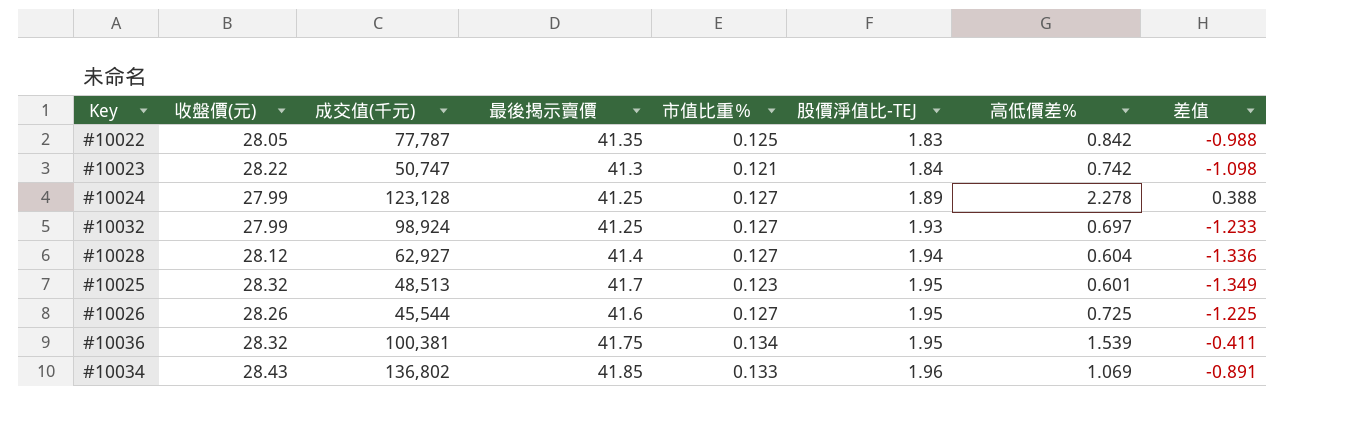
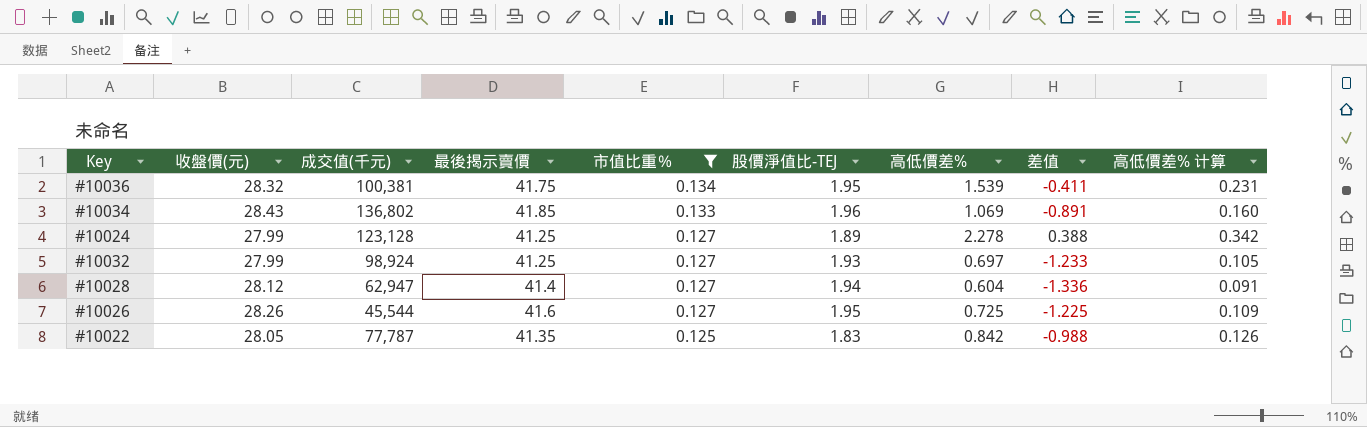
filter: none -> 市值比重％ >= 0.125
row order: 股價淨值比-TEJ ascending -> 市值比重％ descending
column 高低價差% 计算 | formula: none -> [高低價差%] * 0.15
#10028 | 成交值(千元): 62,927 -> 62,947

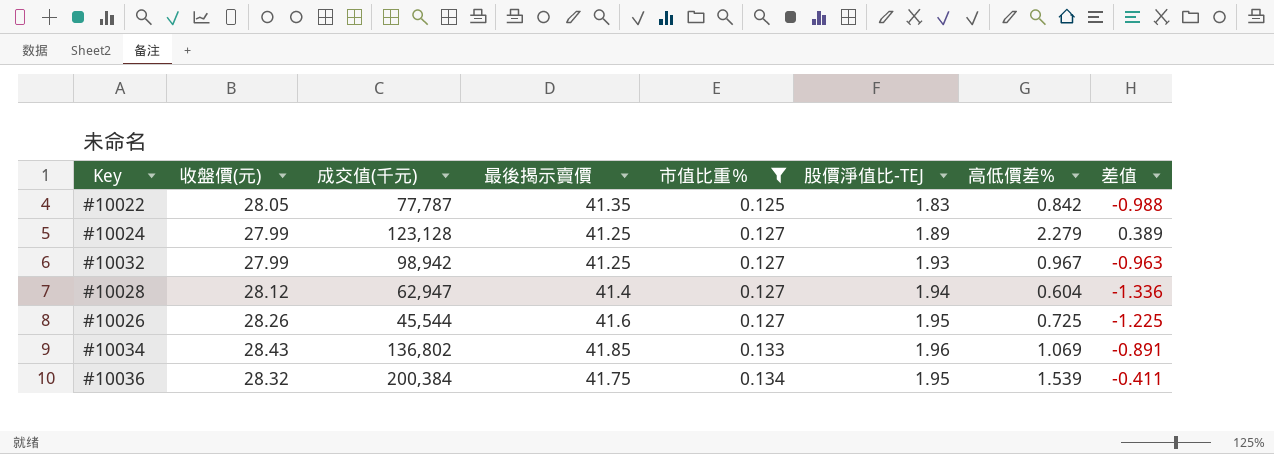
row order: 市值比重％ descending -> 市值比重％ ascending
column 高低價差% 计算 | formula: [高低價差%] * 0.15 -> none
#10024 | 高低價差%: 2.278 -> 2.279
#10024 | 差值: 0.388 -> 0.389
#10032 | 成交值(千元): 98,924 -> 98,942
#10032 | 高低價差%: 0.697 -> 0.967
#10032 | 差值: -1.233 -> -0.963
#10036 | 成交值(千元): 100,381 -> 200,384

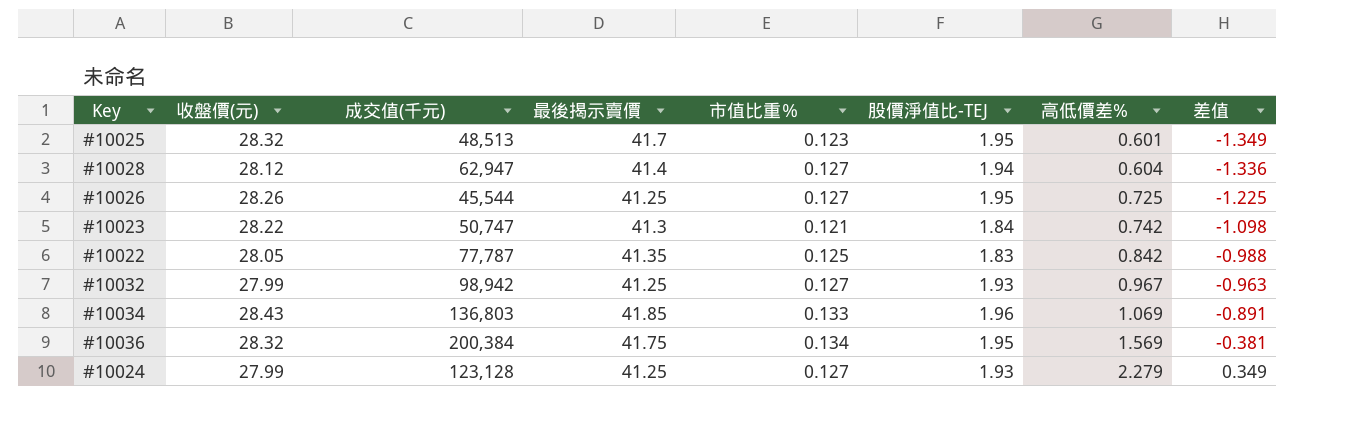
filter: 市值比重％ >= 0.125 -> none
row order: 市值比重％ ascending -> 高低價差% ascending
#10026 | 最後揭示賣價: 41.6 -> 41.25
#10034 | 成交值(千元): 136,802 -> 136,803
#10036 | 高低價差%: 1.539 -> 1.569
#10036 | 差值: -0.411 -> -0.381
#10024 | 股價淨值比-TEJ: 1.89 -> 1.93
#10024 | 差值: 0.389 -> 0.349

